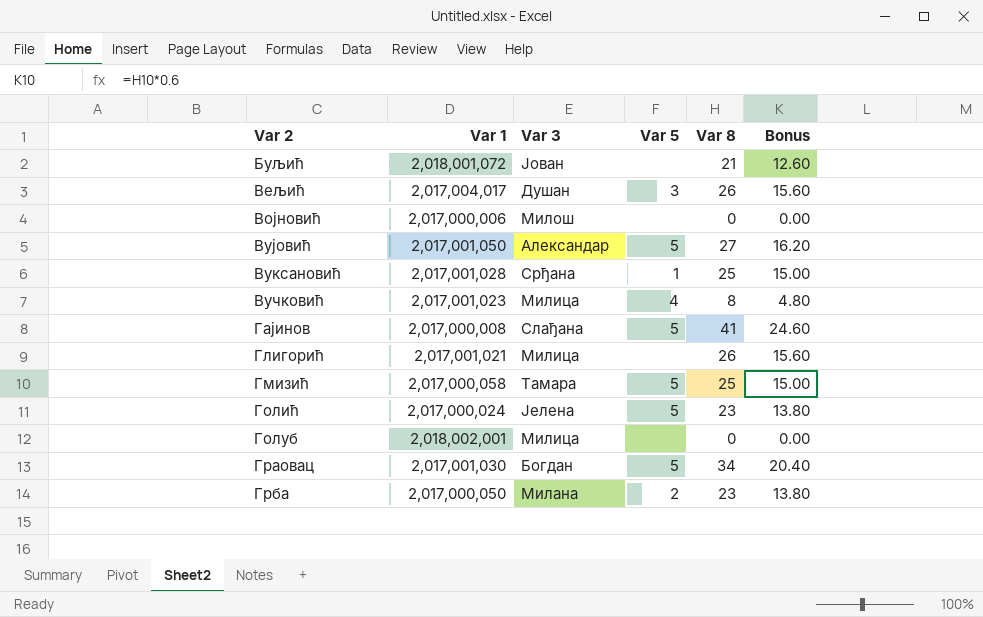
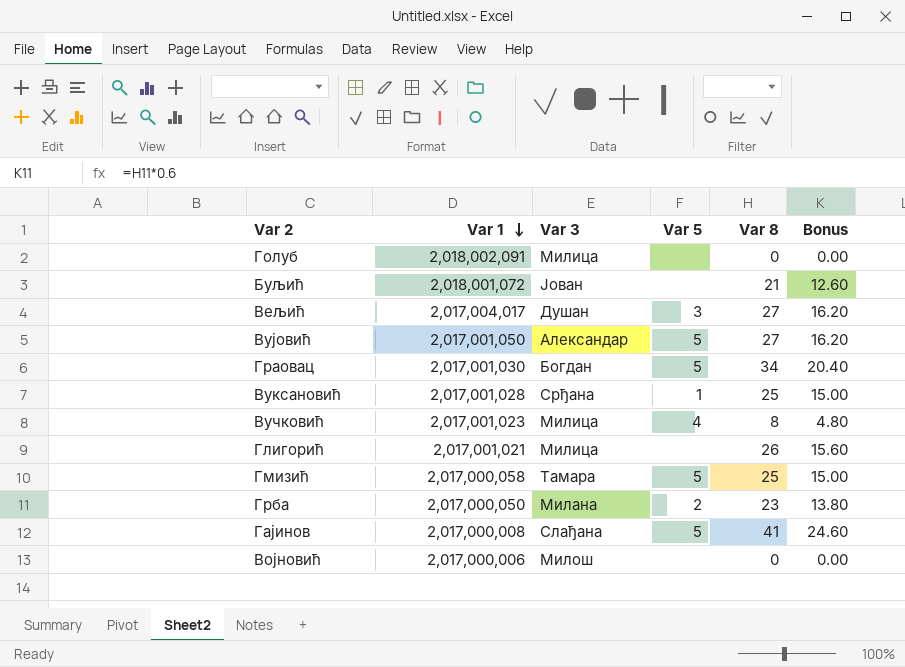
row order: none -> Var 1 descending
row Голић: 2,017,000,024 | Јелена | 5 | 23 | 13.80 -> none
Голуб | Var 1: 2,018,002,001 -> 2,018,002,091
Вељић | Var 8: 26 -> 27
Вељић | Bonus: 15.60 -> 16.20

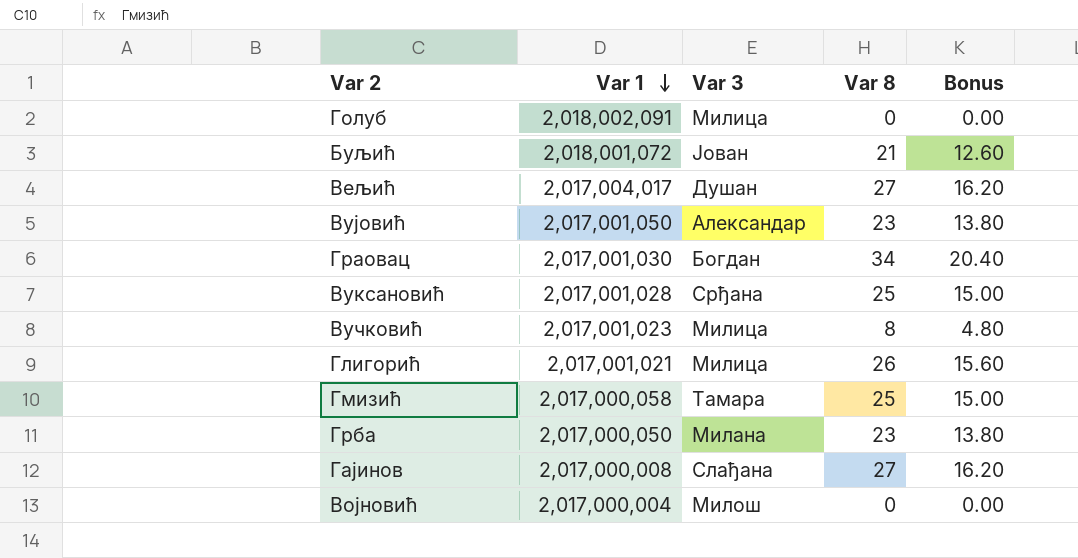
column Var 5 | position: 4 -> none
Вујовић | Var 8: 27 -> 23
Вујовић | Bonus: 16.20 -> 13.80
Гајинов | Var 8: 41 -> 27
Гајинов | Bonus: 24.60 -> 16.20
Војновић | Var 1: 2,017,000,006 -> 2,017,000,004

